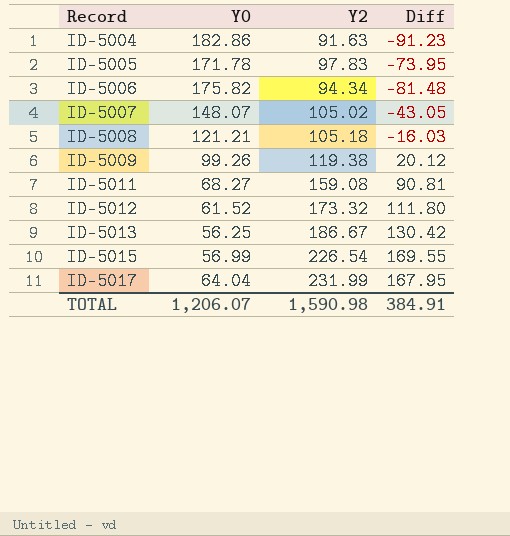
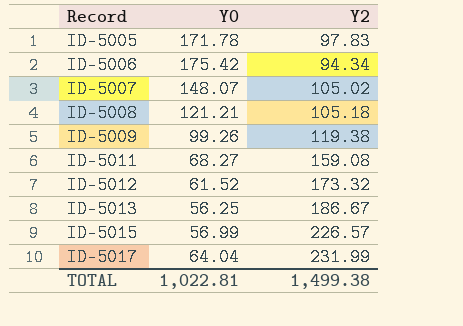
column Diff | formula: [Y2] - [Y0] -> none
row ID-5004: 182.86 | 91.63 | -91.23 -> none
ID-5006 | Y0: 175.82 -> 175.42
ID-5015 | Y2: 226.54 -> 226.57
TOTAL | Y0: 1,206.07 -> 1,022.81
TOTAL | Y2: 1,590.98 -> 1,499.38

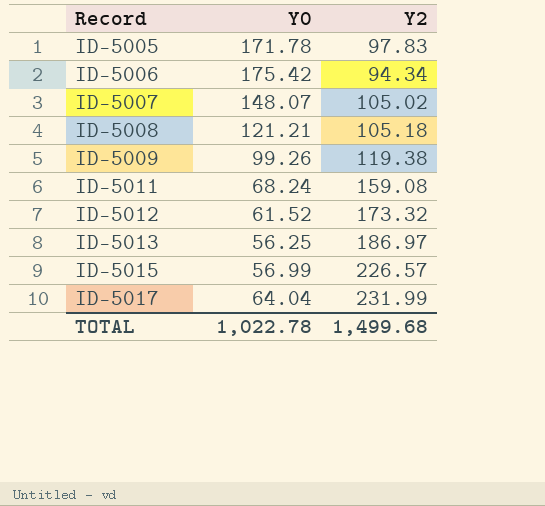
ID-5011 | Y0: 68.27 -> 68.24
ID-5013 | Y2: 186.67 -> 186.97
TOTAL | Y0: 1,022.81 -> 1,022.78
TOTAL | Y2: 1,499.38 -> 1,499.68

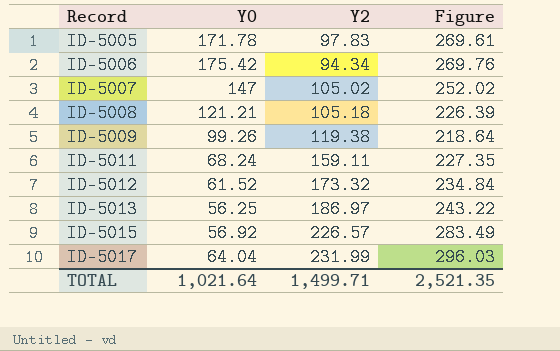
column Figure | formula: none -> [Y0] + [Y2]
ID-5007 | Y0: 148.07 -> 147
ID-5011 | Y2: 159.08 -> 159.11
ID-5015 | Y0: 56.99 -> 56.92
TOTAL | Y0: 1,022.78 -> 1,021.64
TOTAL | Y2: 1,499.68 -> 1,499.71

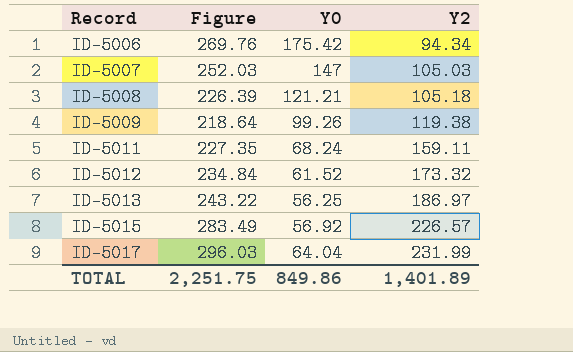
column Figure | position: 4 -> 2
row ID-5005: 171.78 | 97.83 | 269.61 -> none
ID-5007 | Figure: 252.02 -> 252.03
ID-5007 | Y2: 105.02 -> 105.03
TOTAL | Figure: 2,521.35 -> 2,251.75
TOTAL | Y0: 1,021.64 -> 849.86
TOTAL | Y2: 1,499.71 -> 1,401.89

